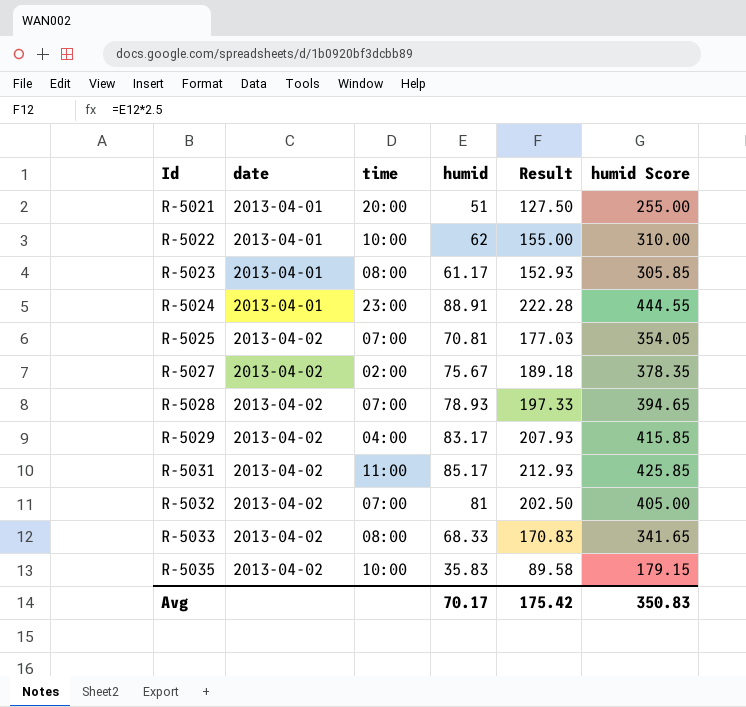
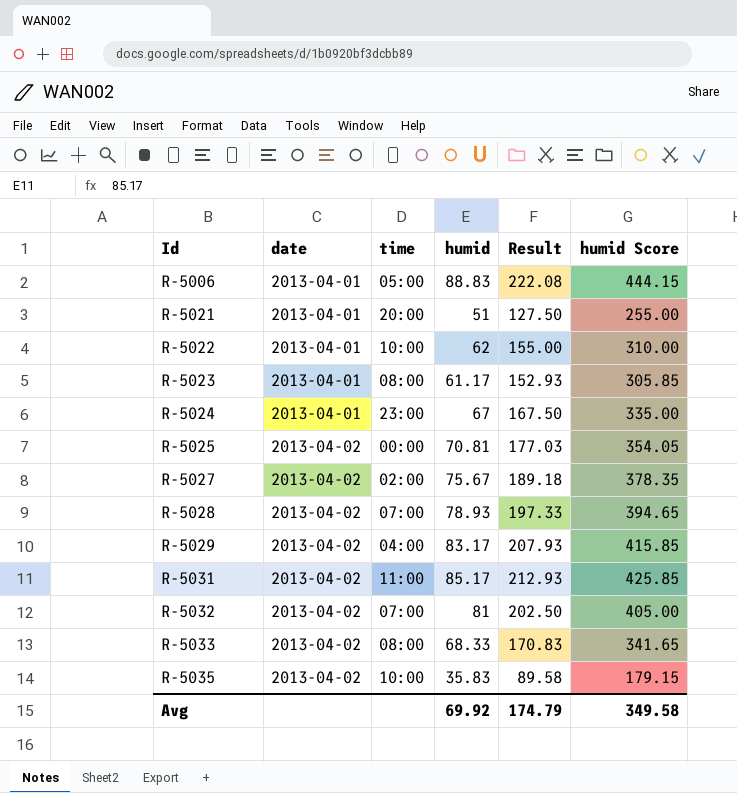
row R-5006: none -> 2013-04-01 | 05:00 | 88.83 | 222.08 | 444.15
R-5024 | humid: 88.91 -> 67
R-5024 | Result: 222.28 -> 167.50
R-5024 | humid Score: 444.55 -> 335.00
R-5025 | time: 07:00 -> 00:00
Avg | humid: 70.17 -> 69.92
Avg | Result: 175.42 -> 174.79
Avg | humid Score: 350.83 -> 349.58

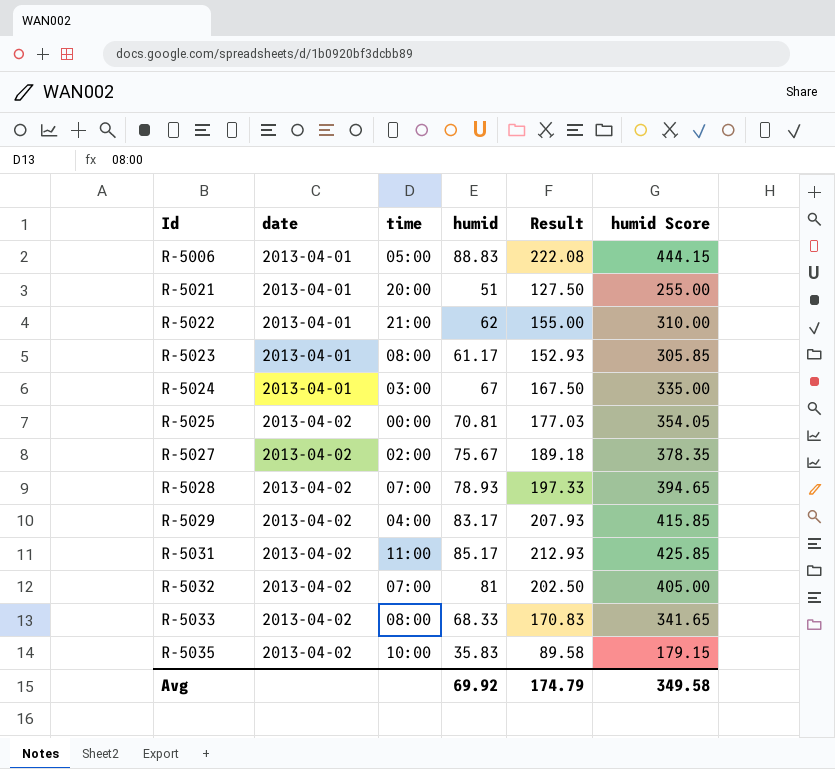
R-5022 | time: 10:00 -> 21:00
R-5024 | time: 23:00 -> 03:00

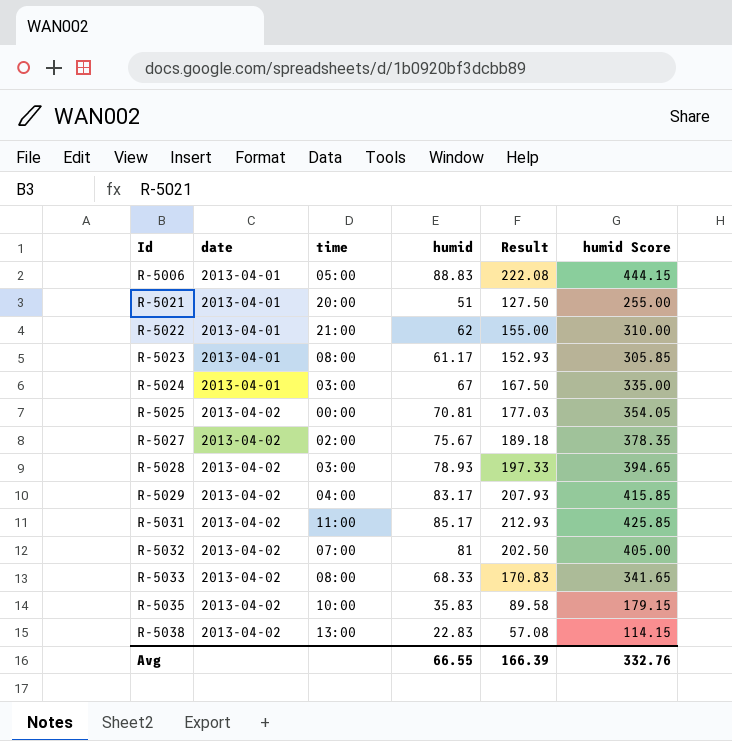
R-5028 | time: 07:00 -> 03:00
row R-5038: none -> 2013-04-02 | 13:00 | 22.83 | 57.08 | 114.15
Avg | humid: 69.92 -> 66.55
Avg | Result: 174.79 -> 166.39
Avg | humid Score: 349.58 -> 332.76

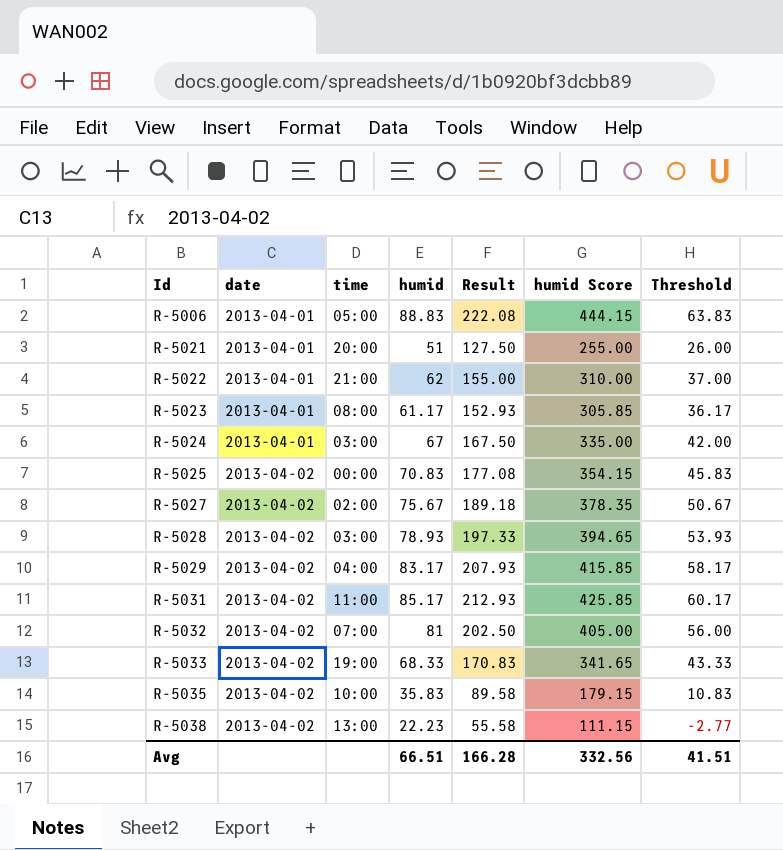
column Threshold | formula: none -> [humid] - 25
R-5025 | humid: 70.81 -> 70.83
R-5025 | Result: 177.03 -> 177.08
R-5025 | humid Score: 354.05 -> 354.15
R-5033 | time: 08:00 -> 19:00
R-5038 | humid: 22.83 -> 22.23
R-5038 | Result: 57.08 -> 55.58
R-5038 | humid Score: 114.15 -> 111.15
Avg | humid: 66.55 -> 66.51
Avg | Result: 166.39 -> 166.28
Avg | humid Score: 332.76 -> 332.56

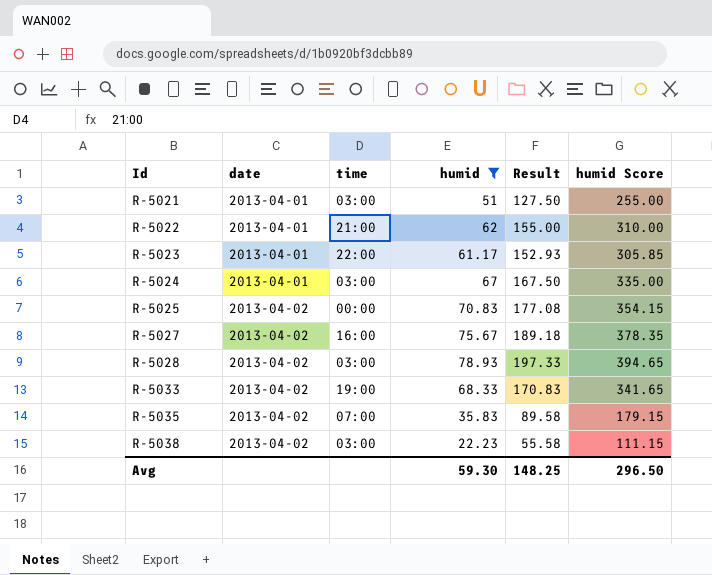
filter: none -> humid <= 78.93
column Threshold | formula: [humid] - 25 -> none
R-5021 | time: 20:00 -> 03:00
R-5023 | time: 08:00 -> 22:00
R-5027 | time: 02:00 -> 16:00
R-5035 | time: 10:00 -> 07:00
R-5038 | time: 13:00 -> 03:00
Avg | humid: 66.51 -> 59.30
Avg | Result: 166.28 -> 148.25
Avg | humid Score: 332.56 -> 296.50

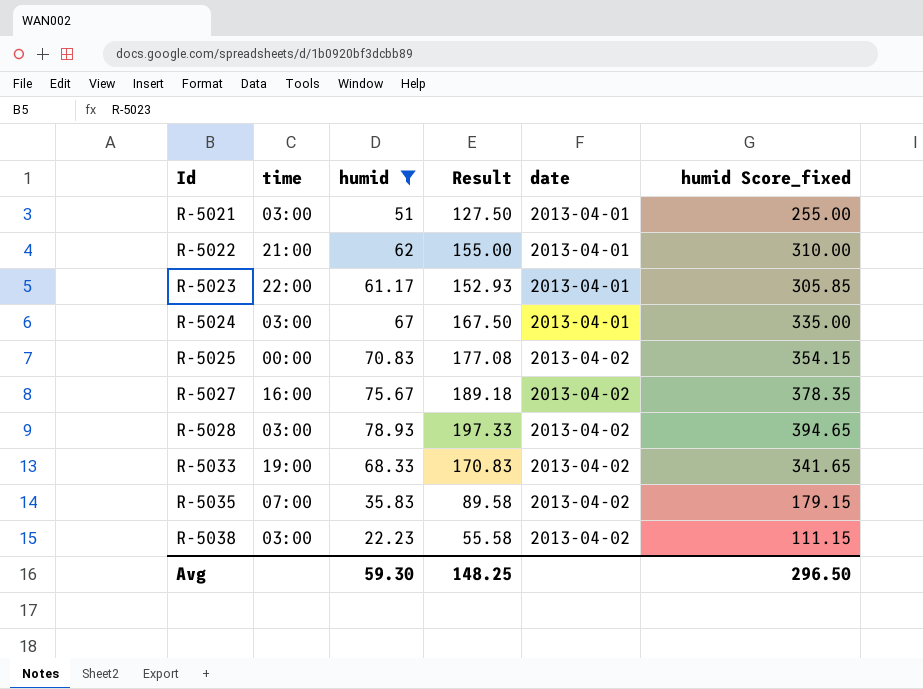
column date | position: 2 -> 5
column name: humid Score -> humid Score_fixed

